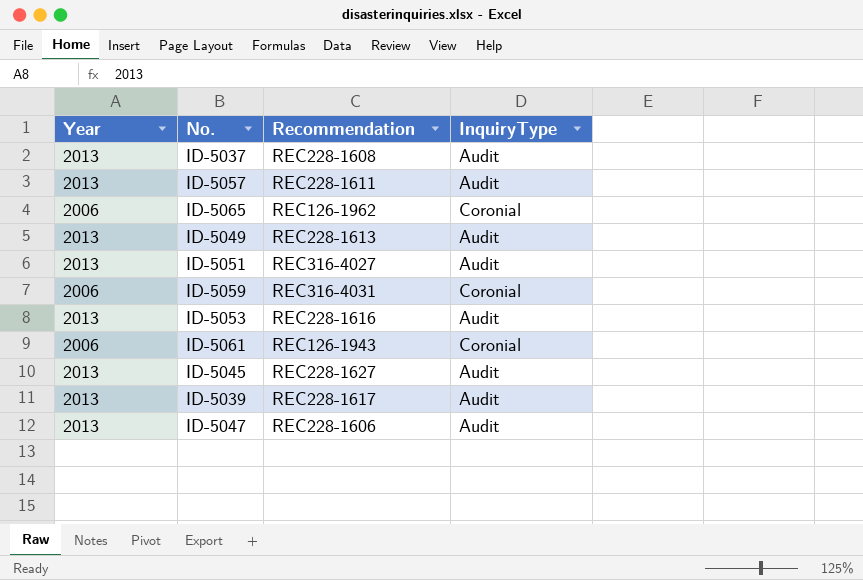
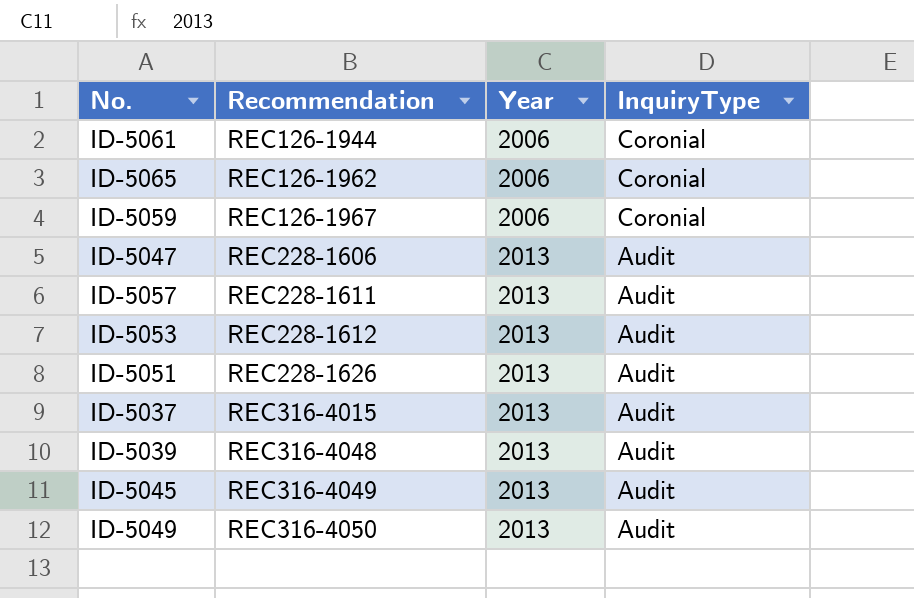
row order: none -> Recommendation ascending
column Year | position: 1 -> 3
ID-5061 | Recommendation: REC126-1943 -> REC126-1944
ID-5059 | Recommendation: REC316-4031 -> REC126-1967
ID-5053 | Recommendation: REC228-1616 -> REC228-1612
ID-5051 | Recommendation: REC316-4027 -> REC228-1626
ID-5037 | Recommendation: REC228-1608 -> REC316-4015
ID-5039 | Recommendation: REC228-1617 -> REC316-4048
ID-5045 | Recommendation: REC228-1627 -> REC316-4049
ID-5049 | Recommendation: REC228-1613 -> REC316-4050

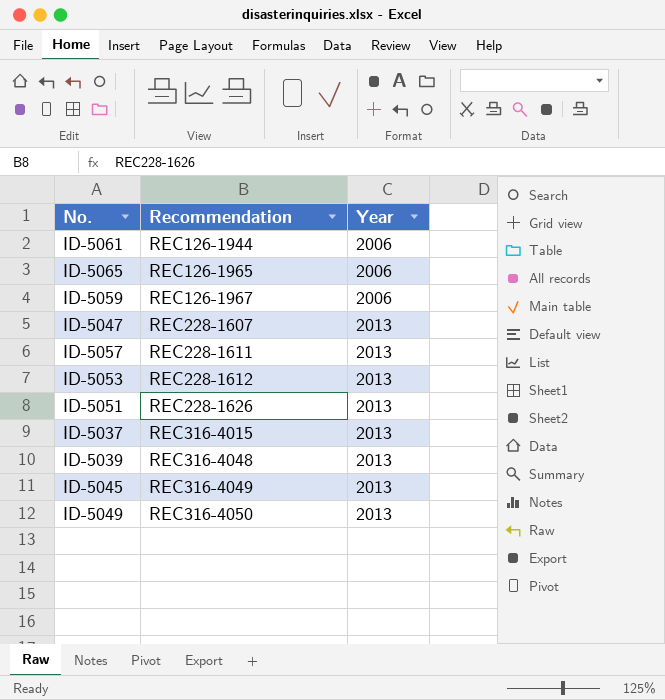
column InquiryType | position: 4 -> none
ID-5065 | Recommendation: REC126-1962 -> REC126-1965
ID-5047 | Recommendation: REC228-1606 -> REC228-1607

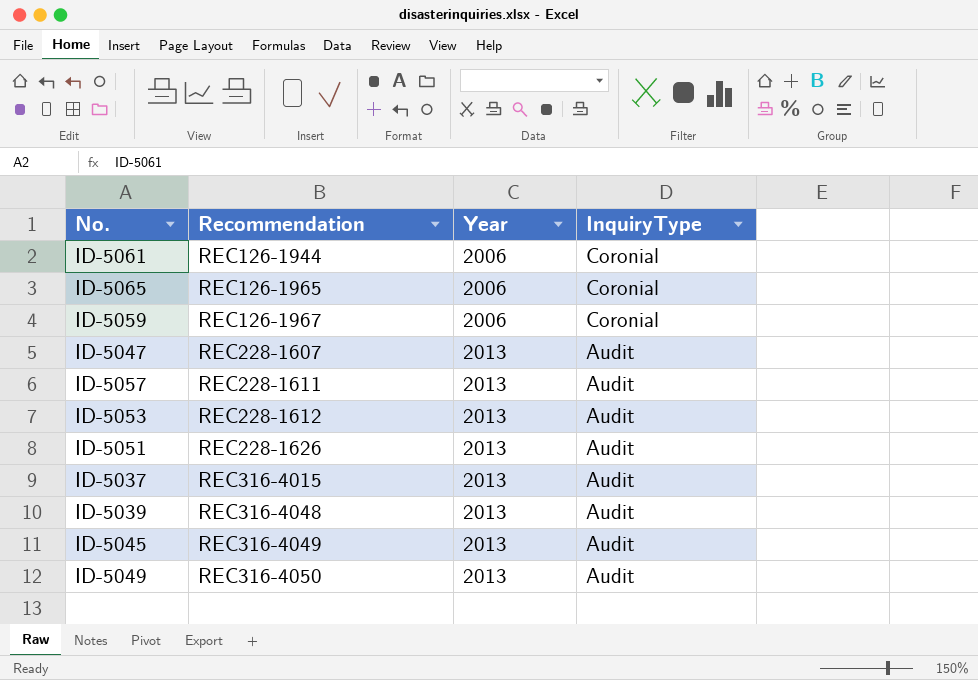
column InquiryType | position: none -> 4

